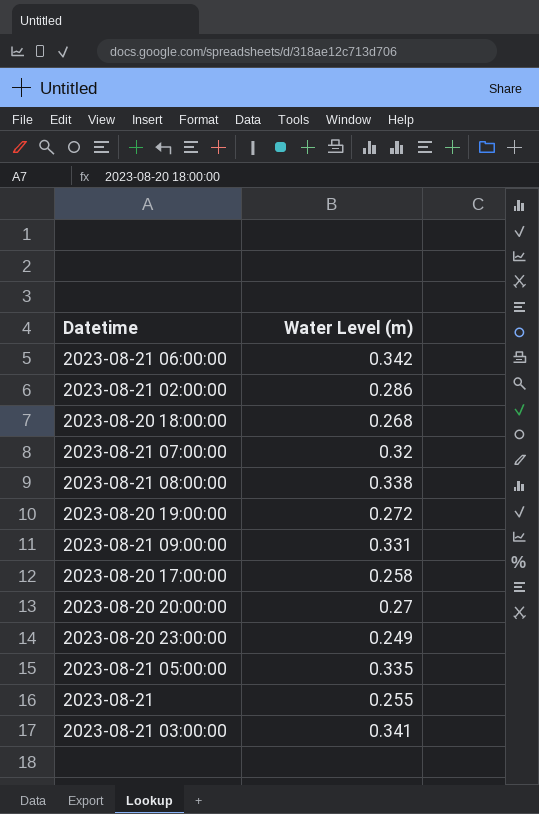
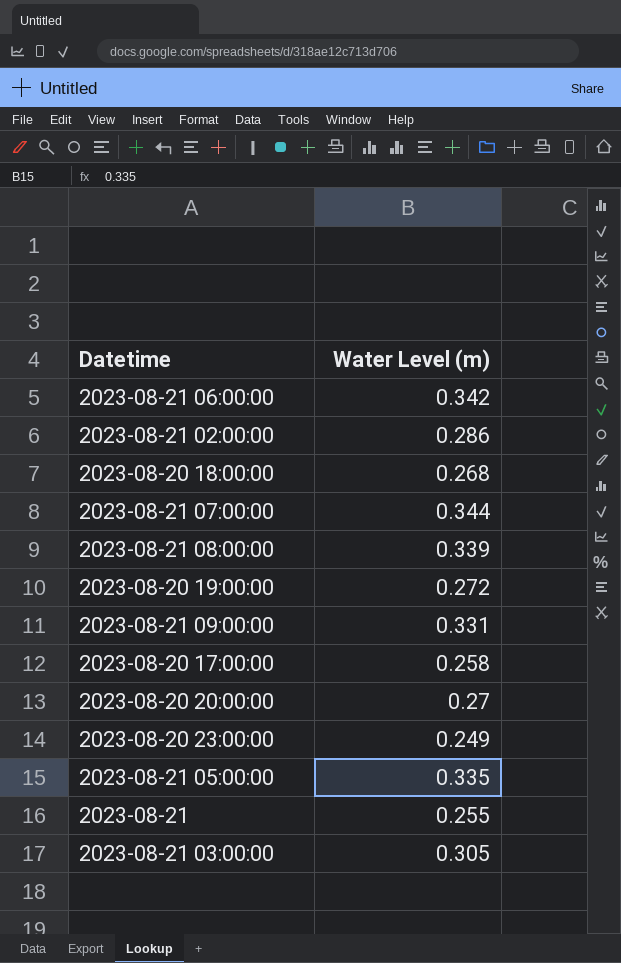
2023-08-21 07:00:00 | Water Level (m): 0.32 -> 0.344
2023-08-21 08:00:00 | Water Level (m): 0.338 -> 0.339
2023-08-21 03:00:00 | Water Level (m): 0.341 -> 0.305

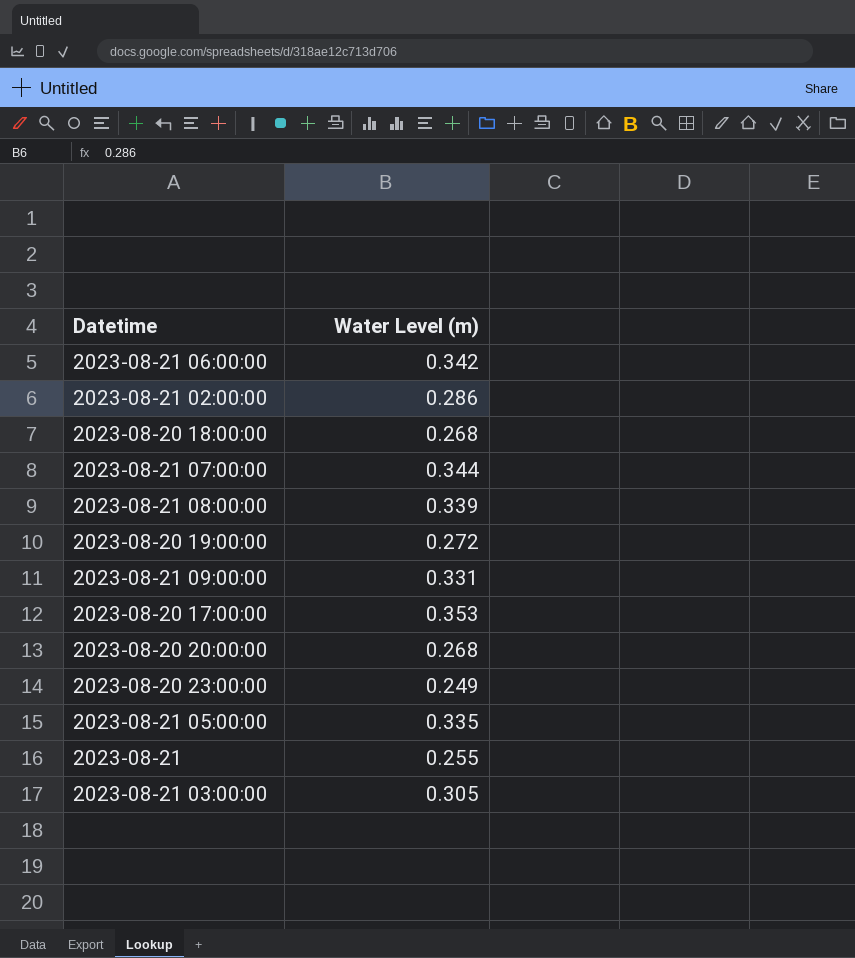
2023-08-20 17:00:00 | Water Level (m): 0.258 -> 0.353
2023-08-20 20:00:00 | Water Level (m): 0.27 -> 0.268

